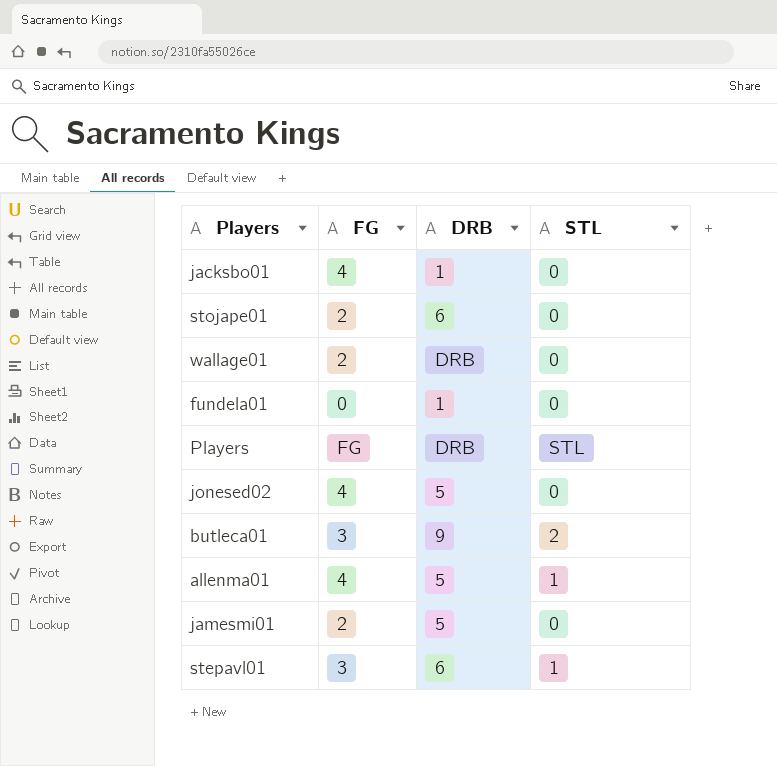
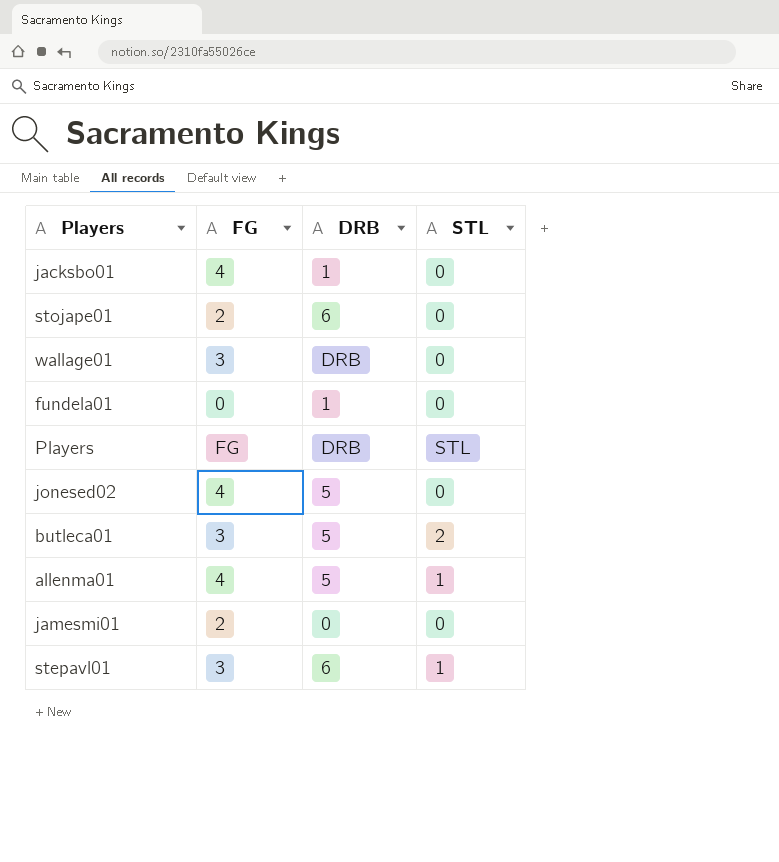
wallage01 | FG: 2 -> 3
butleca01 | DRB: 9 -> 5
jamesmi01 | DRB: 5 -> 0

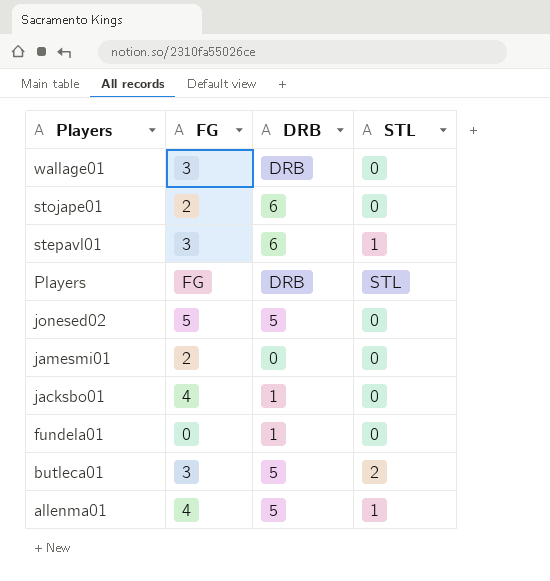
row order: none -> Players descending
jonesed02 | FG: 4 -> 5

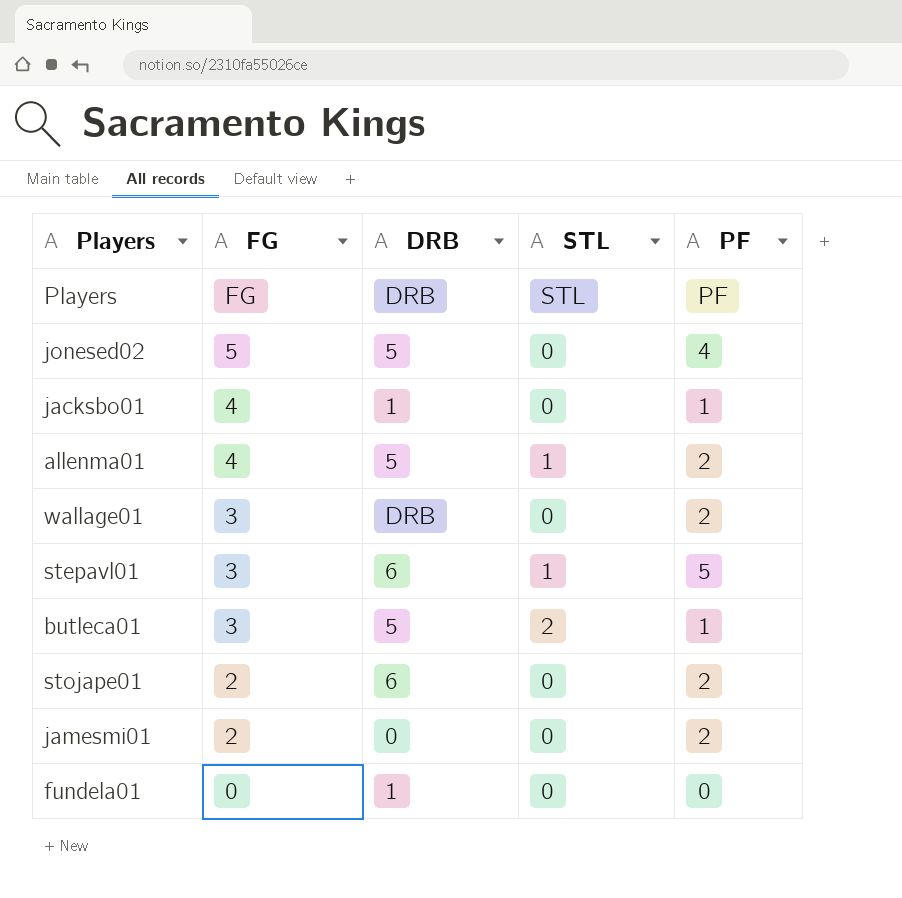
row order: Players descending -> FG descending
column PF | position: none -> 5

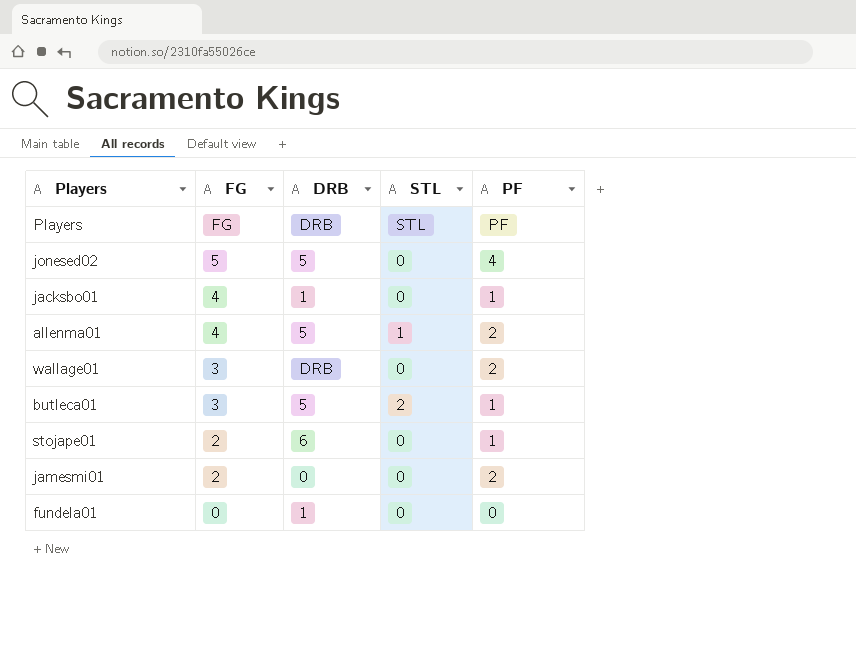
row stepavl01: 3 | 6 | 1 | 5 -> none
stojape01 | PF: 2 -> 1

